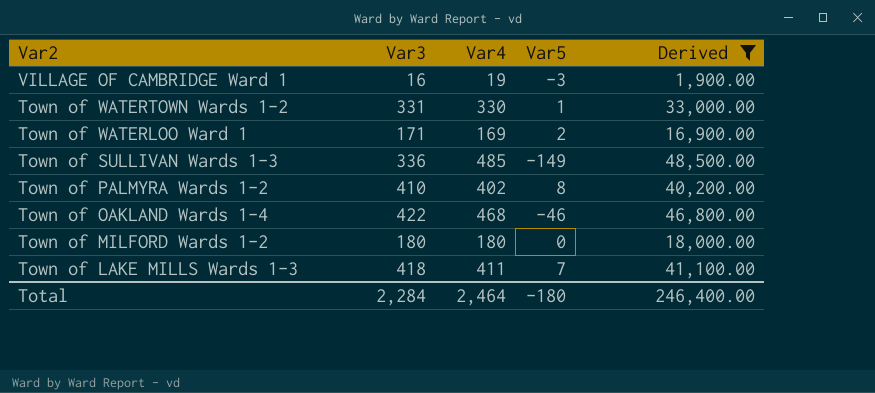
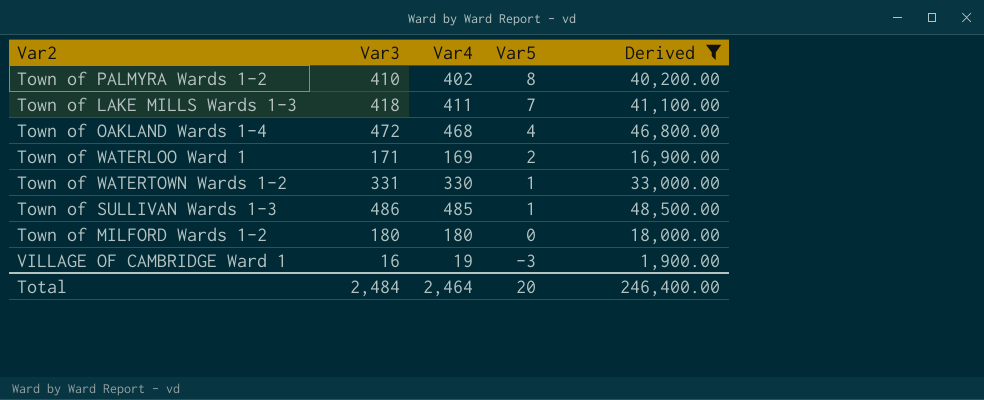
row order: Var2 descending -> Var5 descending
Town of OAKLAND Wards 1-4 | Var3: 422 -> 472
Town of OAKLAND Wards 1-4 | Var5: -46 -> 4
Town of SULLIVAN Wards 1-3 | Var3: 336 -> 486
Town of SULLIVAN Wards 1-3 | Var5: -149 -> 1
Total | Var3: 2,284 -> 2,484
Total | Var5: -180 -> 20

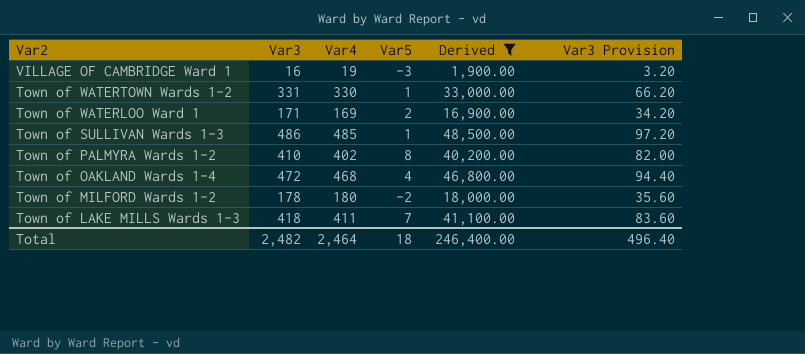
row order: Var5 descending -> Var2 descending
column Var3 Provision | formula: none -> [Var3] * 0.2
Town of MILFORD Wards 1-2 | Var3: 180 -> 178
Town of MILFORD Wards 1-2 | Var5: 0 -> -2
Total | Var3: 2,484 -> 2,482
Total | Var5: 20 -> 18

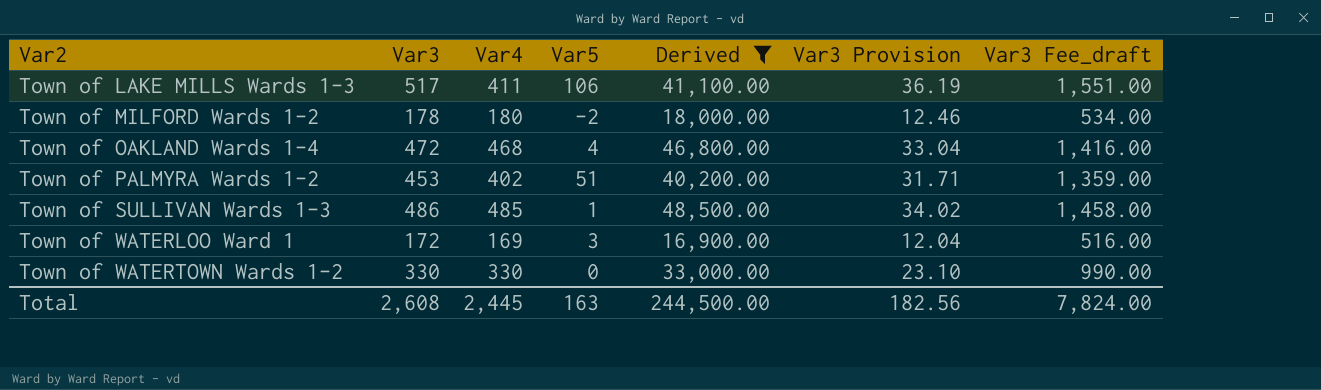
row order: Var2 descending -> Var2 ascending
column Var3 Provision | formula: [Var3] * 0.2 -> [Var3] * 0.07
column Var3 Fee_draft | formula: none -> [Var3] * 3
row VILLAGE OF CAMBRIDGE Ward 1: 16 | 19 | -3 | 1,900.00 | 3.20 -> none
Town of LAKE MILLS Wards 1-3 | Var3: 418 -> 517
Town of LAKE MILLS Wards 1-3 | Var5: 7 -> 106
Town of PALMYRA Wards 1-2 | Var3: 410 -> 453
Town of PALMYRA Wards 1-2 | Var5: 8 -> 51
Town of WATERLOO Ward 1 | Var3: 171 -> 172
Town of WATERLOO Ward 1 | Var5: 2 -> 3
Town of WATERTOWN Wards 1-2 | Var3: 331 -> 330
Town of WATERTOWN Wards 1-2 | Var5: 1 -> 0
Total | Var3: 2,482 -> 2,608
Total | Var4: 2,464 -> 2,445
Total | Var5: 18 -> 163
Total | Derived: 246,400.00 -> 244,500.00
Total | Var3 Provision: 496.40 -> 182.56

